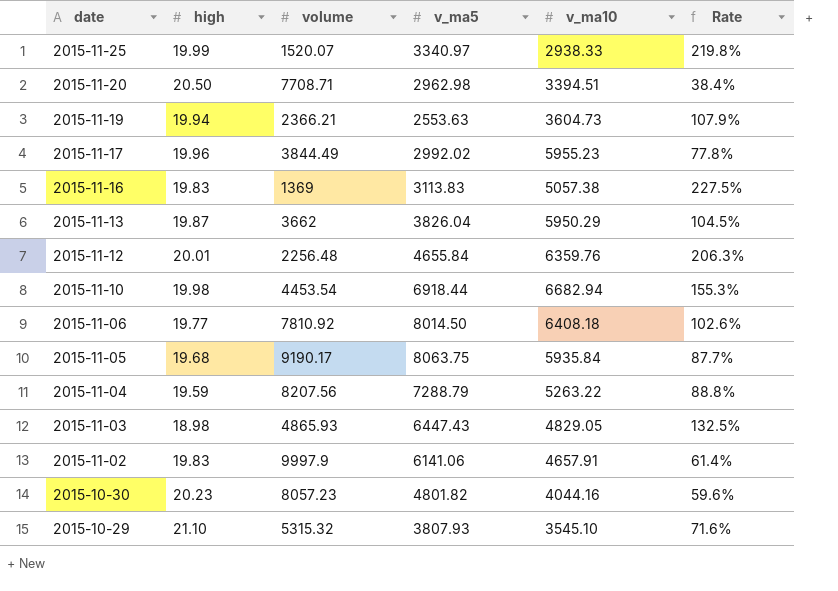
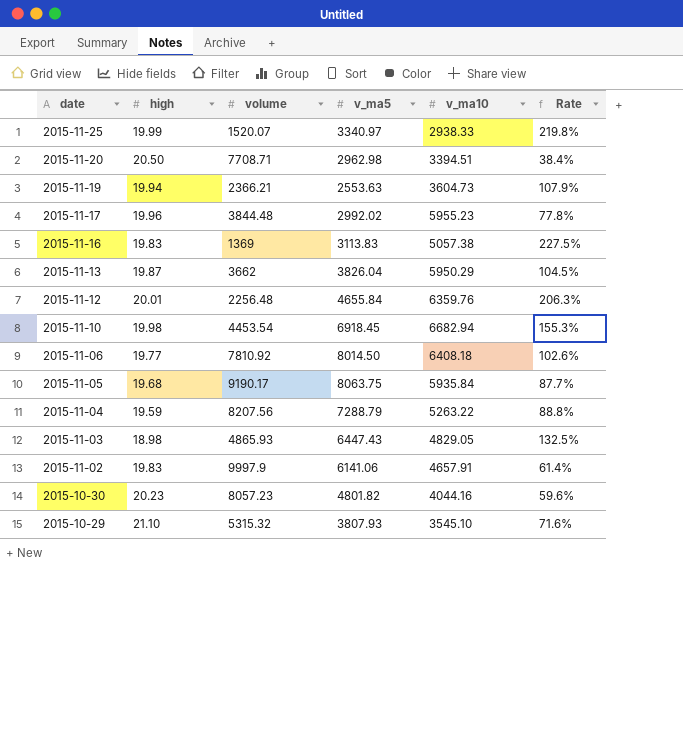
2015-11-17 | volume: 3844.49 -> 3844.48
2015-11-10 | v_ma5: 6918.44 -> 6918.45

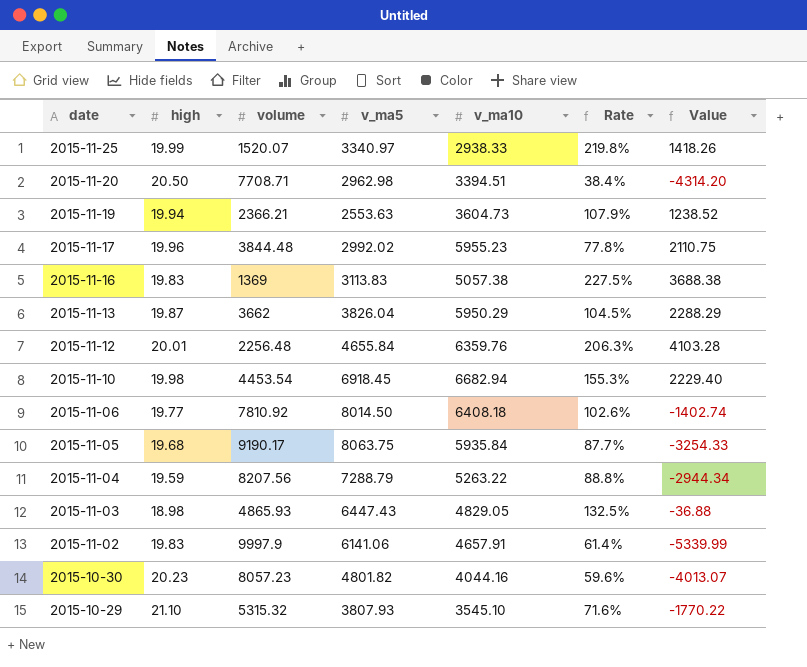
column Value | formula: none -> [v_ma10] - [volume]

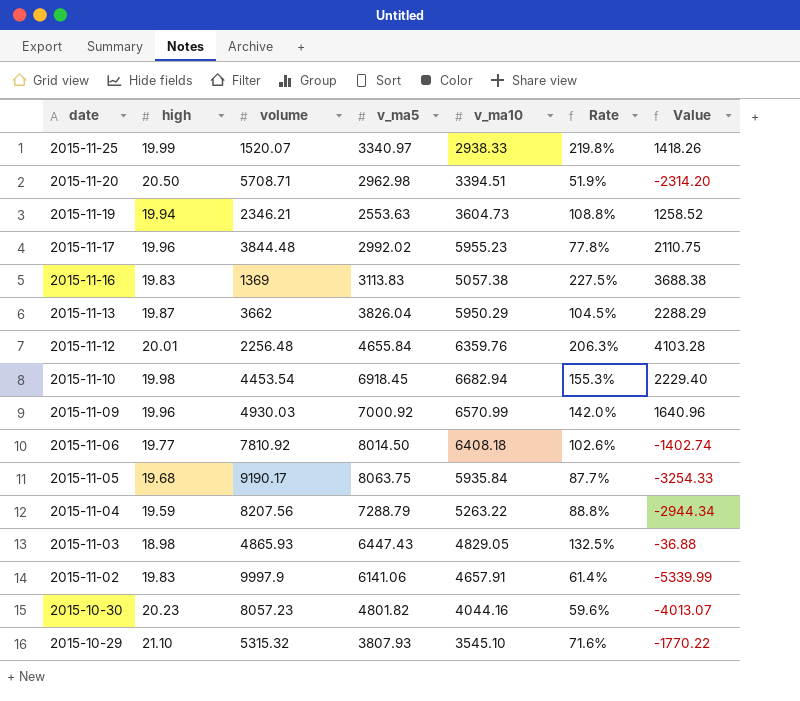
2015-11-20 | volume: 7708.71 -> 5708.71
2015-11-20 | Rate: 38.4% -> 51.9%
2015-11-20 | Value: -4314.20 -> -2314.20
2015-11-19 | volume: 2366.21 -> 2346.21
2015-11-19 | Rate: 107.9% -> 108.8%
2015-11-19 | Value: 1238.52 -> 1258.52
row 2015-11-09: none -> 19.96 | 4930.03 | 7000.92 | 6570.99 | 142.0% | 1640.96

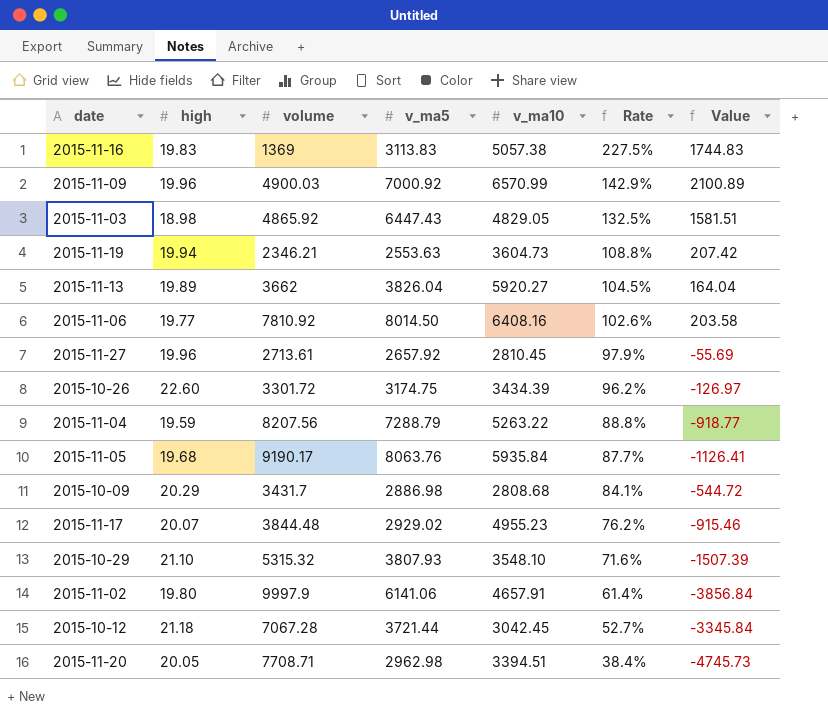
row order: date descending -> Rate descending
column Value | formula: [v_ma10] - [volume] -> [v_ma5] - [volume]
row 2015-11-25: 19.99 | 1520.07 | 3340.97 | 2938.33 | 219.8% | 1418.26 -> none
row 2015-11-12: 20.01 | 2256.48 | 4655.84 | 6359.76 | 206.3% | 4103.28 -> none
row 2015-11-10: 19.98 | 4453.54 | 6918.45 | 6682.94 | 155.3% | 2229.40 -> none
row 2015-10-30: 20.23 | 8057.23 | 4801.82 | 4044.16 | 59.6% | -4013.07 -> none
2015-11-09 | volume: 4930.03 -> 4900.03
2015-11-09 | Rate: 142.0% -> 142.9%
2015-11-03 | volume: 4865.93 -> 4865.92
2015-11-13 | high: 19.87 -> 19.89
2015-11-13 | v_ma10: 5950.29 -> 5920.27
2015-11-06 | v_ma10: 6408.18 -> 6408.16
row 2015-11-27: none -> 19.96 | 2713.61 | 2657.92 | 2810.45 | 97.9% | -55.69
row 2015-10-26: none -> 22.60 | 3301.72 | 3174.75 | 3434.39 | 96.2% | -126.97
2015-11-05 | v_ma5: 8063.75 -> 8063.76
row 2015-10-09: none -> 20.29 | 3431.7 | 2886.98 | 2808.68 | 84.1% | -544.72
2015-11-17 | high: 19.96 -> 20.07
2015-11-17 | v_ma5: 2992.02 -> 2929.02
2015-11-17 | v_ma10: 5955.23 -> 4955.23
2015-11-17 | Rate: 77.8% -> 76.2%
2015-10-29 | v_ma10: 3545.10 -> 3548.10
2015-11-02 | high: 19.83 -> 19.80
row 2015-10-12: none -> 21.18 | 7067.28 | 3721.44 | 3042.45 | 52.7% | -3345.84
2015-11-20 | high: 20.50 -> 20.05
2015-11-20 | volume: 5708.71 -> 7708.71
2015-11-20 | Rate: 51.9% -> 38.4%

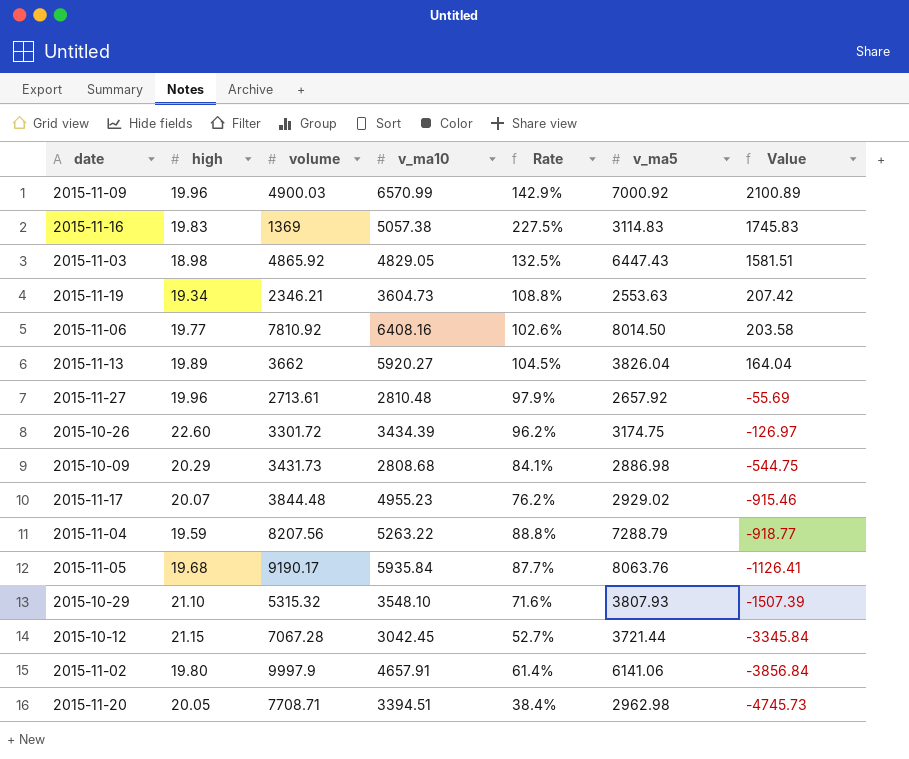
row order: Rate descending -> Value descending
column v_ma5 | position: 4 -> 6
2015-11-16 | v_ma5: 3113.83 -> 3114.83
2015-11-16 | Value: 1744.83 -> 1745.83
2015-11-19 | high: 19.94 -> 19.34
2015-11-27 | v_ma10: 2810.45 -> 2810.48
2015-10-09 | volume: 3431.7 -> 3431.73
2015-10-09 | Value: -544.72 -> -544.75
2015-10-12 | high: 21.18 -> 21.15

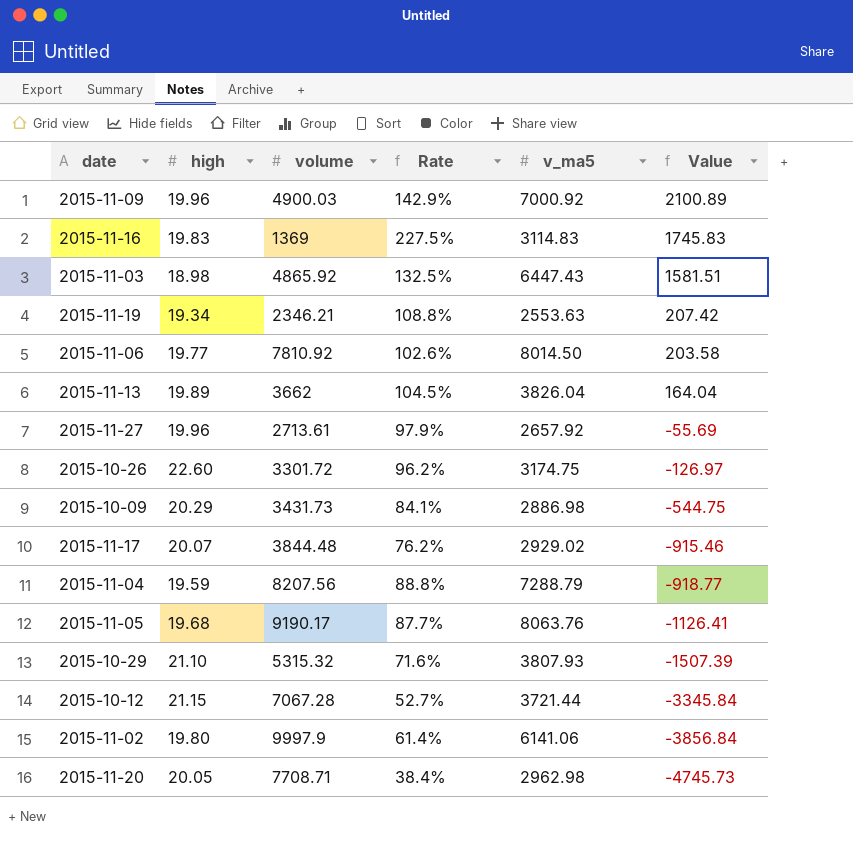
column v_ma10 | position: 4 -> none

